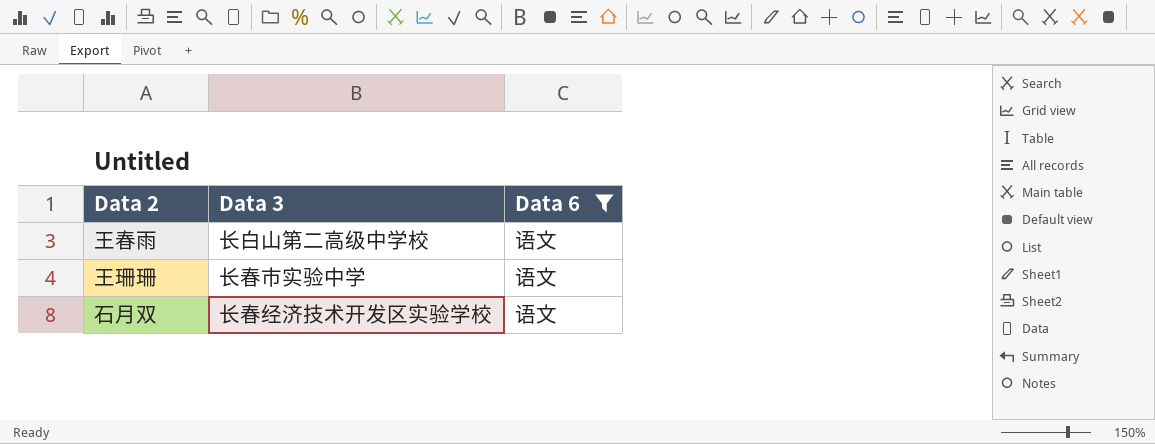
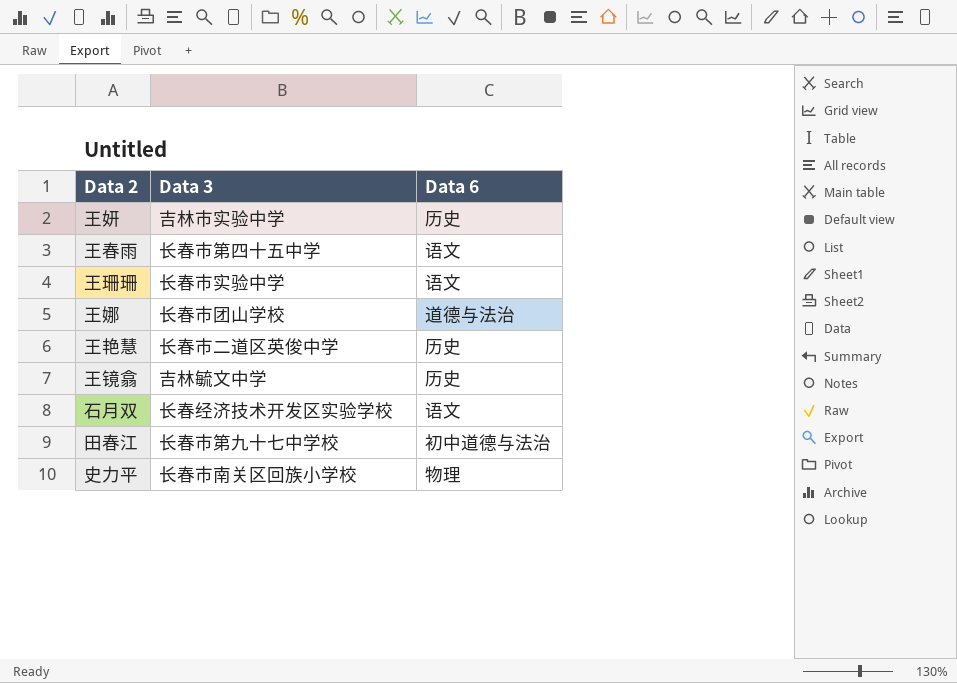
filter: Data 6 = 语文 -> none
王春雨 | Data 3: 长白山第二高级中学校 -> 长春市第四十五中学

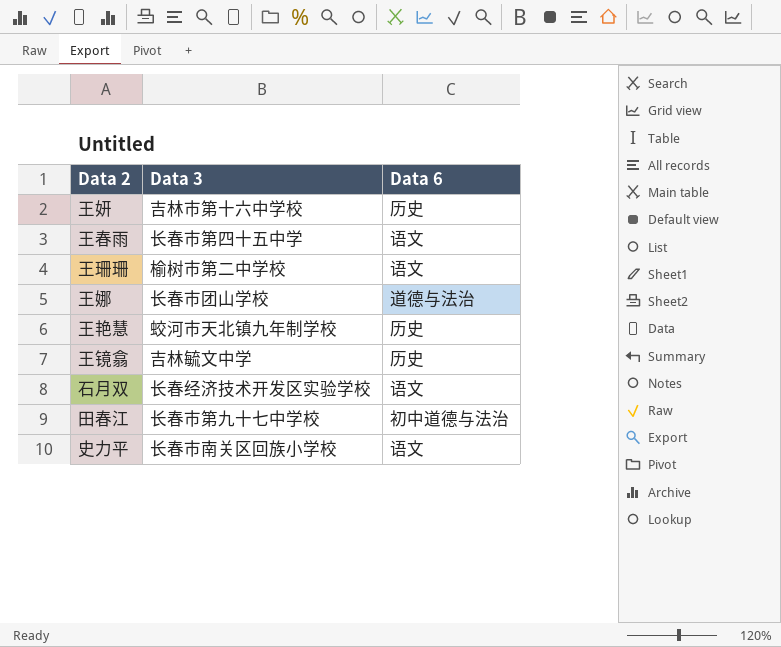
王妍 | Data 3: 吉林市实验中学 -> 吉林市第十六中学校
王珊珊 | Data 3: 长春市实验中学 -> 榆树市第二中学校
王艳慧 | Data 3: 长春市二道区英俊中学 -> 蛟河市天北镇九年制学校
史力平 | Data 6: 物理 -> 语文

